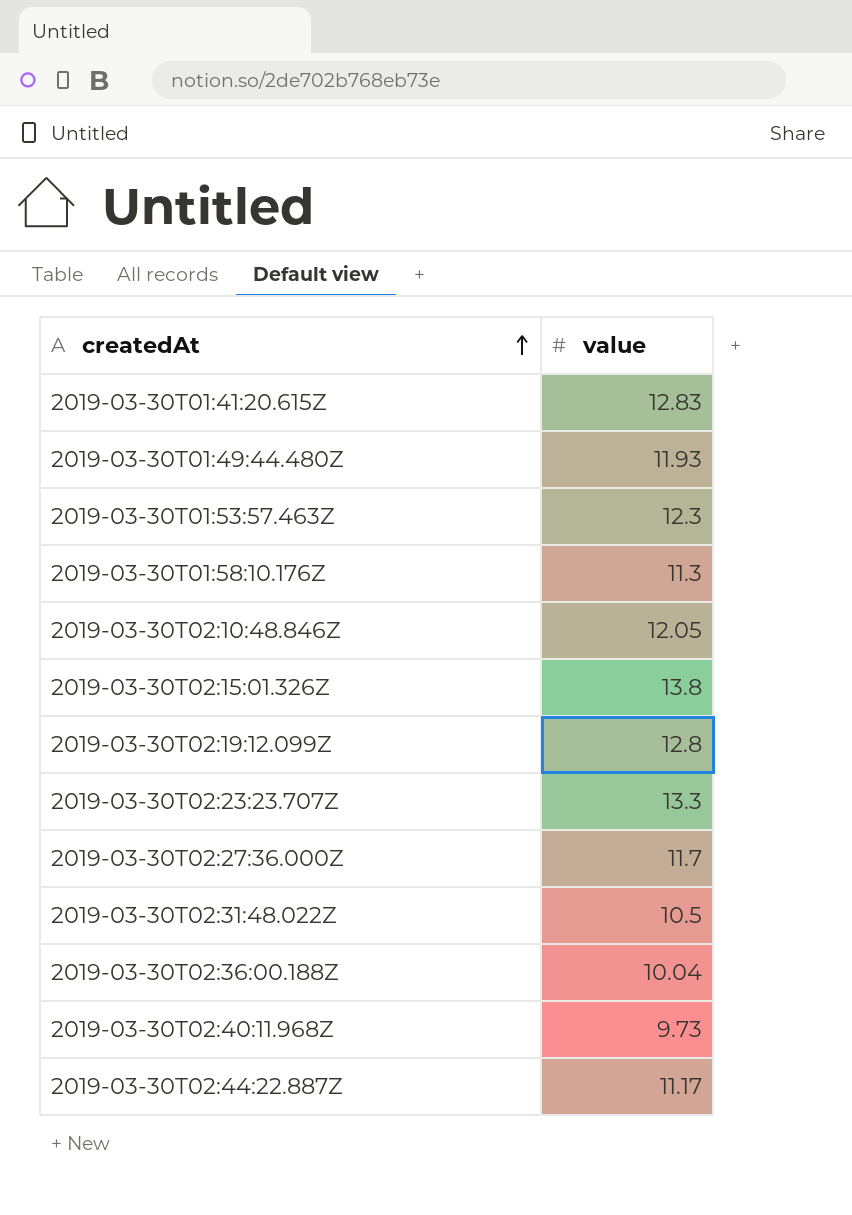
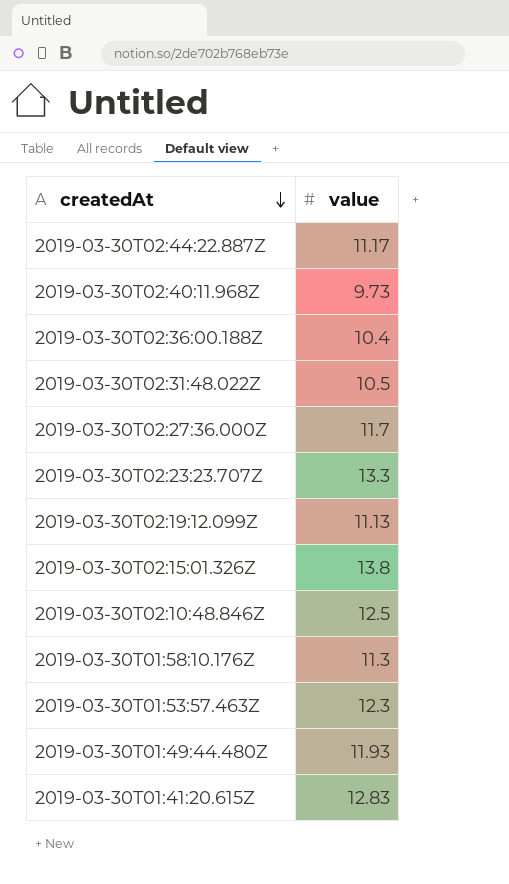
row order: createdAt ascending -> createdAt descending
2019-03-30T02:36:00.188Z | value: 10.04 -> 10.4
2019-03-30T02:19:12.099Z | value: 12.8 -> 11.13
2019-03-30T02:10:48.846Z | value: 12.05 -> 12.5

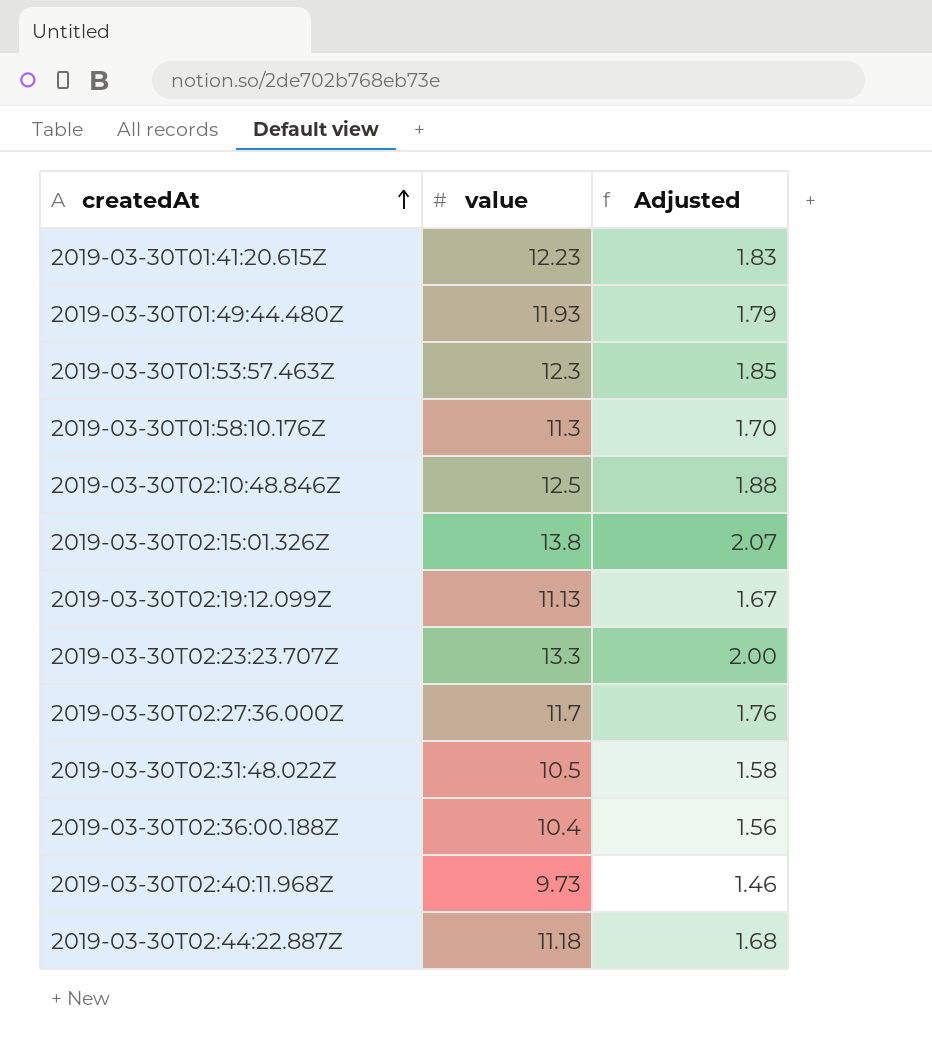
row order: createdAt descending -> createdAt ascending
column Adjusted | formula: none -> [value] * 0.15
2019-03-30T01:41:20.615Z | value: 12.83 -> 12.23
2019-03-30T02:44:22.887Z | value: 11.17 -> 11.18

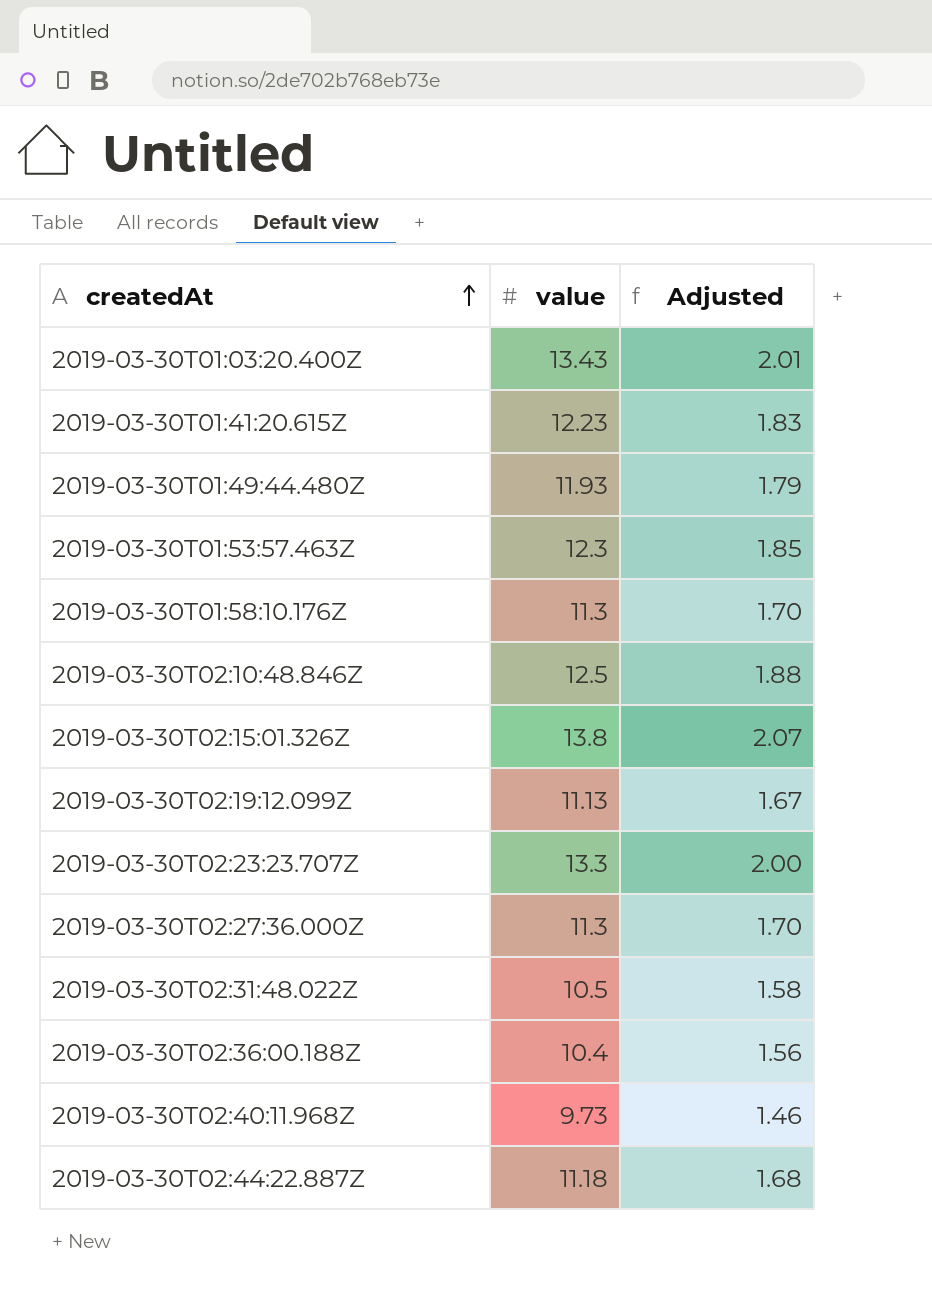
row 2019-03-30T01:03:20.400Z: none -> 13.43 | 2.01
2019-03-30T02:27:36.000Z | value: 11.7 -> 11.3
2019-03-30T02:27:36.000Z | Adjusted: 1.76 -> 1.70

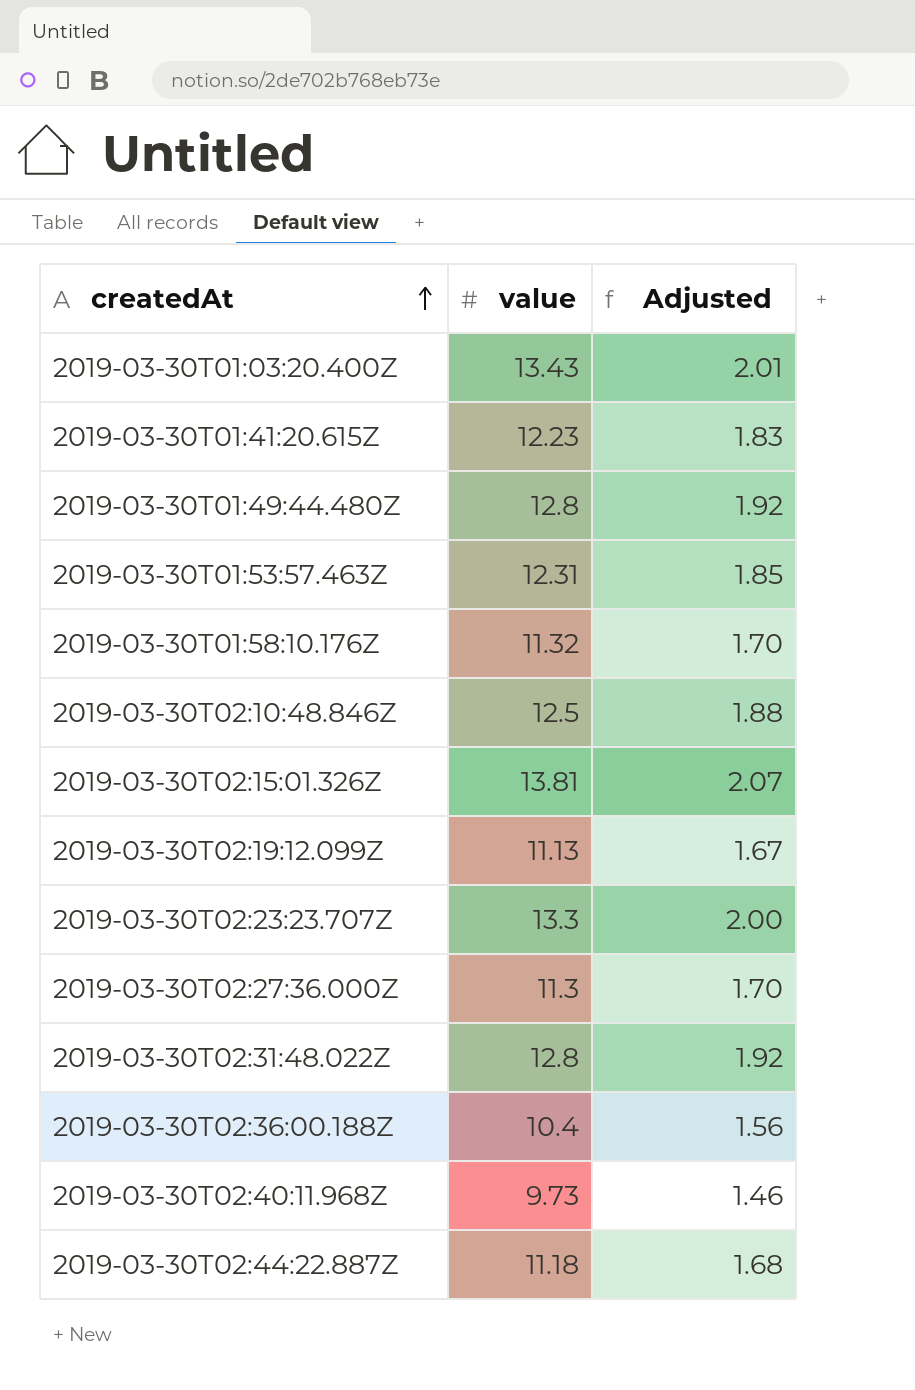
2019-03-30T01:49:44.480Z | value: 11.93 -> 12.8
2019-03-30T01:49:44.480Z | Adjusted: 1.79 -> 1.92
2019-03-30T01:53:57.463Z | value: 12.3 -> 12.31
2019-03-30T01:58:10.176Z | value: 11.3 -> 11.32
2019-03-30T02:15:01.326Z | value: 13.8 -> 13.81
2019-03-30T02:31:48.022Z | value: 10.5 -> 12.8
2019-03-30T02:31:48.022Z | Adjusted: 1.58 -> 1.92

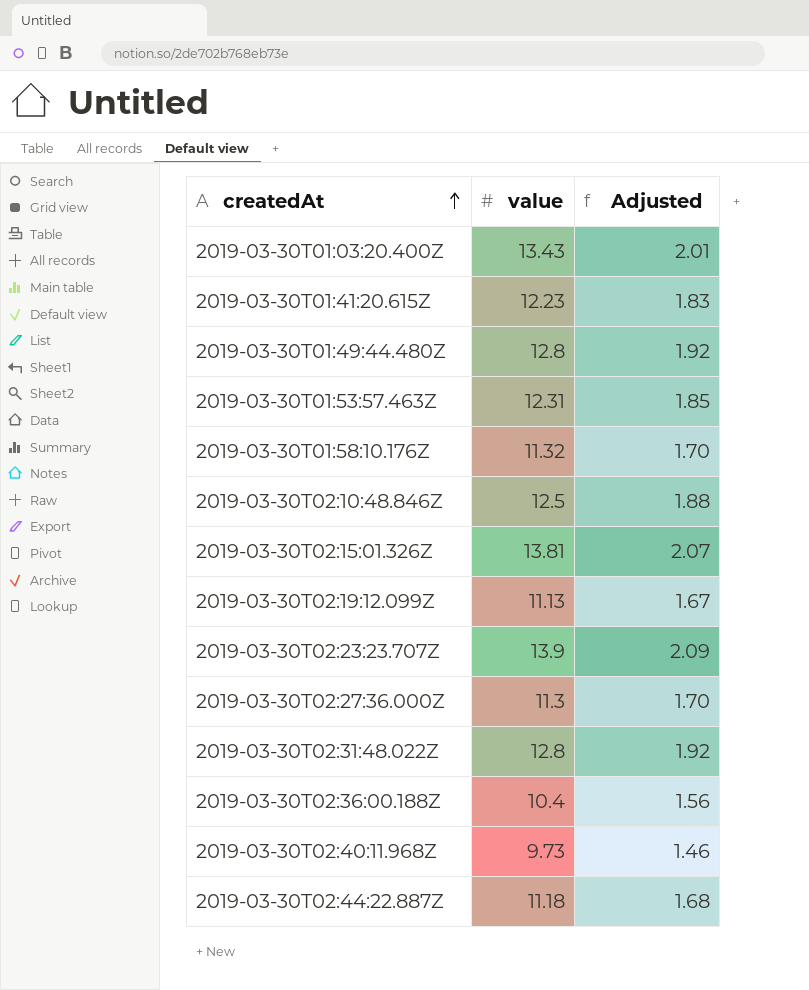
2019-03-30T02:23:23.707Z | value: 13.3 -> 13.9
2019-03-30T02:23:23.707Z | Adjusted: 2.00 -> 2.09

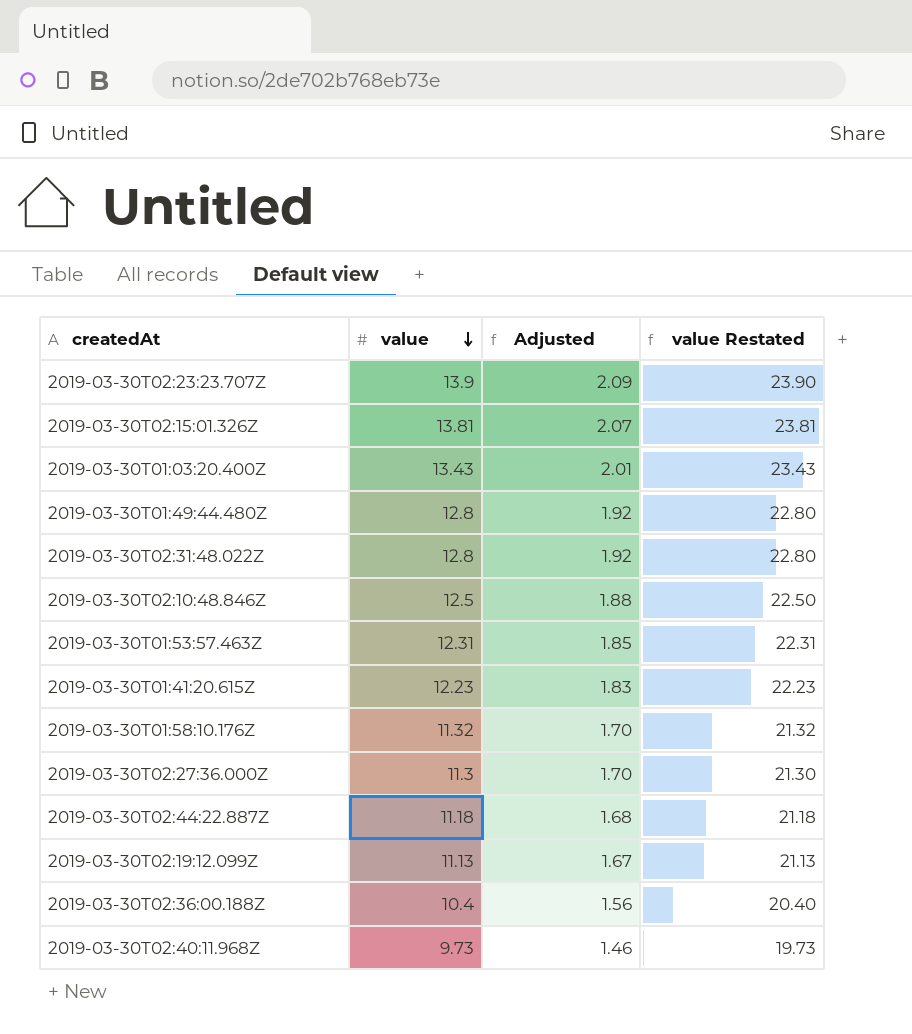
row order: createdAt ascending -> value descending
column value Restated | formula: none -> [value] + 10

